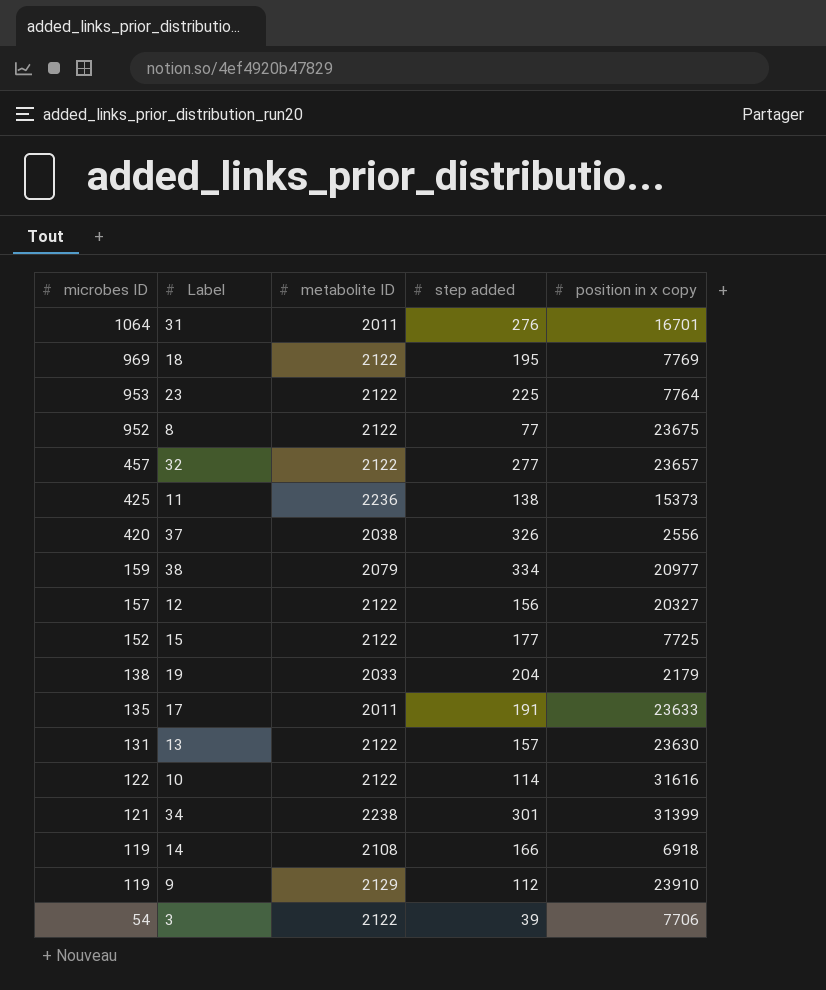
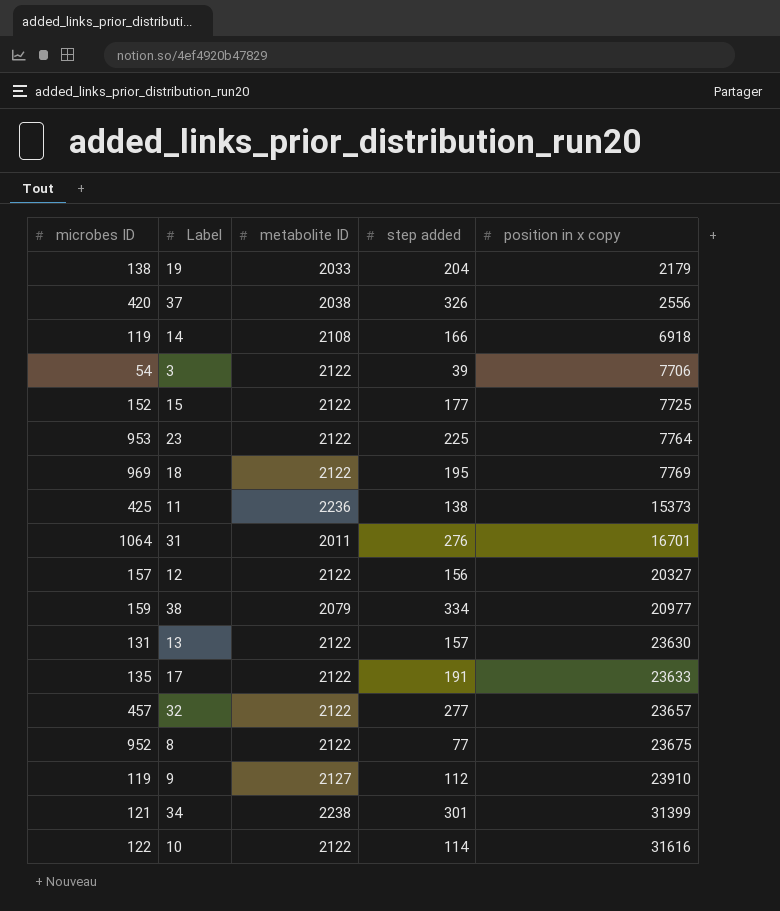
row order: microbes ID descending -> position in x copy ascending
17 | metabolite ID: 2011 -> 2122
9 | metabolite ID: 2129 -> 2127

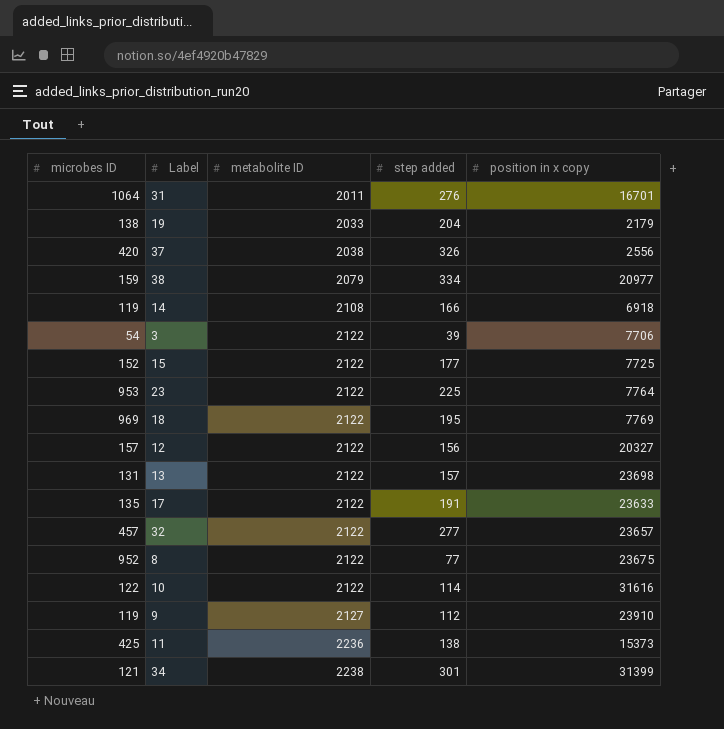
row order: position in x copy ascending -> metabolite ID ascending
13 | position in x copy: 23630 -> 23698

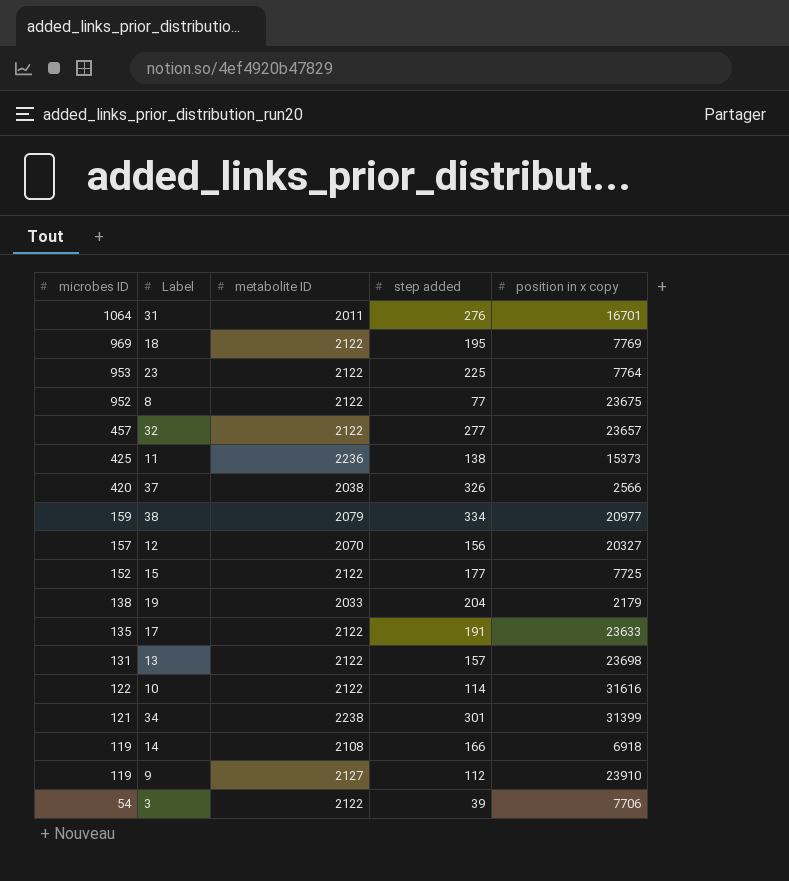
row order: metabolite ID ascending -> microbes ID descending
37 | position in x copy: 2556 -> 2566
12 | metabolite ID: 2122 -> 2070

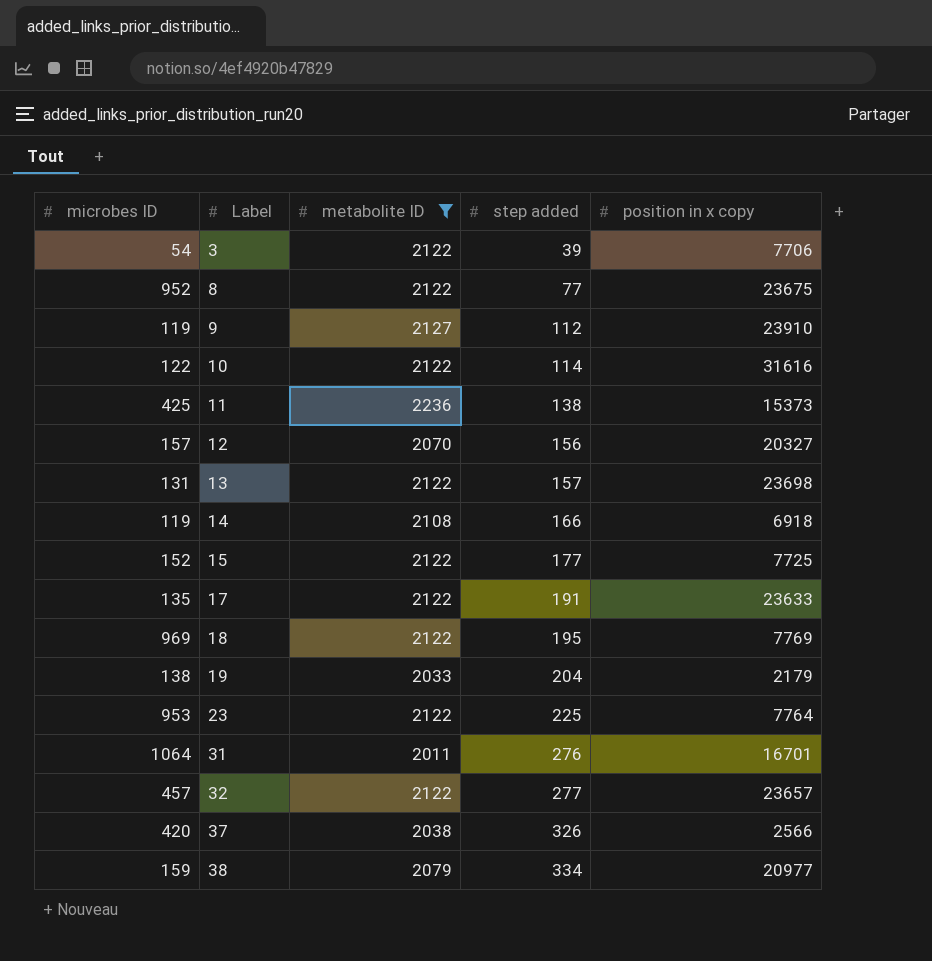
filter: none -> metabolite ID != 2238
row order: microbes ID descending -> Label ascending

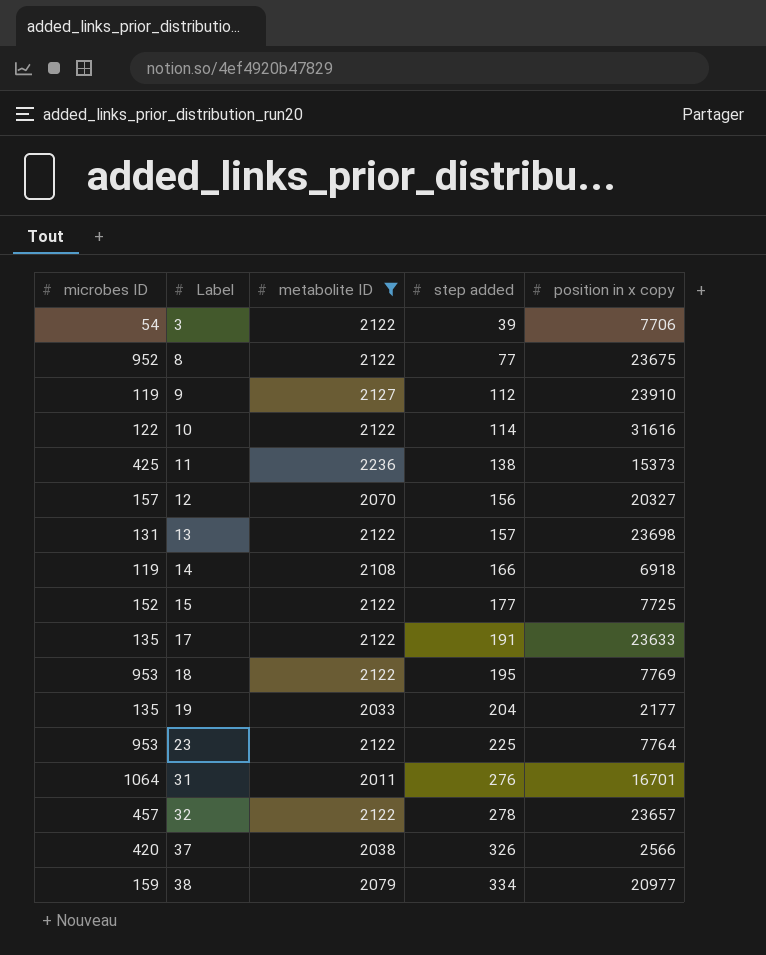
18 | microbes ID: 969 -> 953
19 | microbes ID: 138 -> 135
19 | position in x copy: 2179 -> 2177
32 | step added: 277 -> 278

